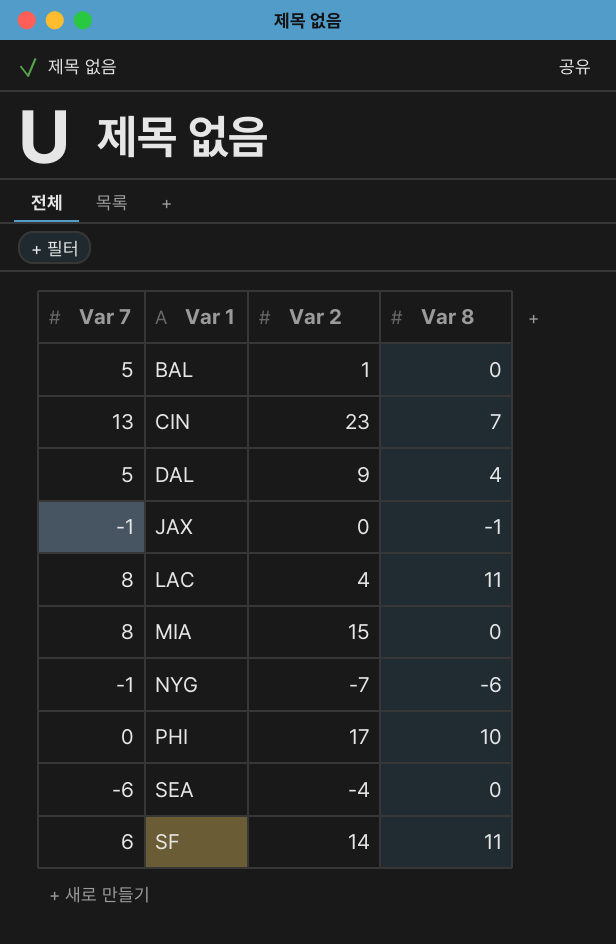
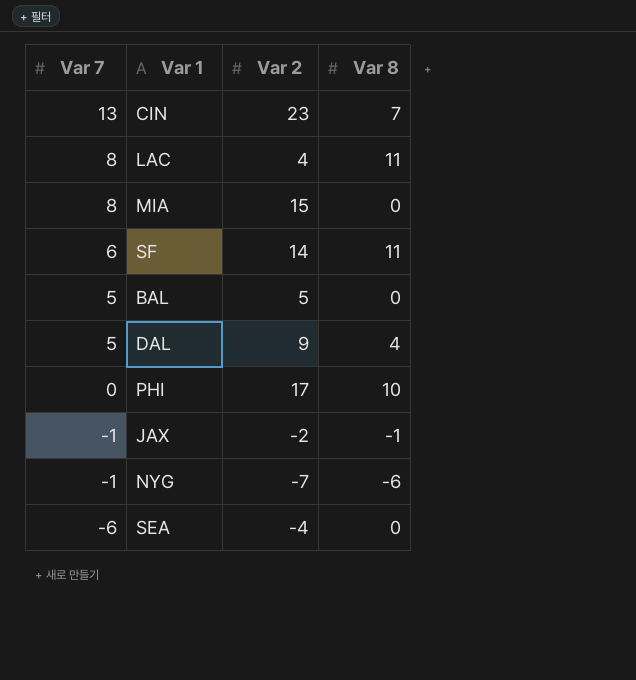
row order: Var 1 ascending -> Var 7 descending
BAL | Var 2: 1 -> 5
JAX | Var 2: 0 -> -2

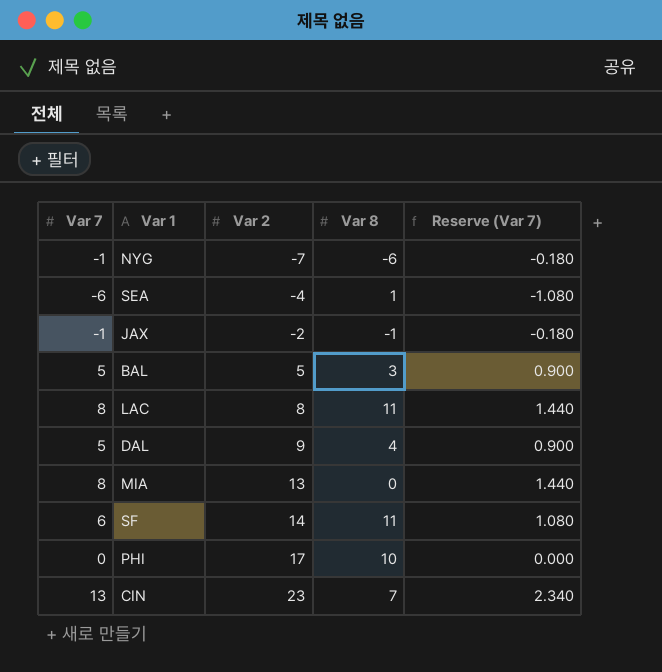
row order: Var 7 descending -> Var 2 ascending
column Reserve (Var 7) | formula: none -> [Var 7] * 0.18
SEA | Var 8: 0 -> 1
BAL | Var 8: 0 -> 3
LAC | Var 2: 4 -> 8
MIA | Var 2: 15 -> 13

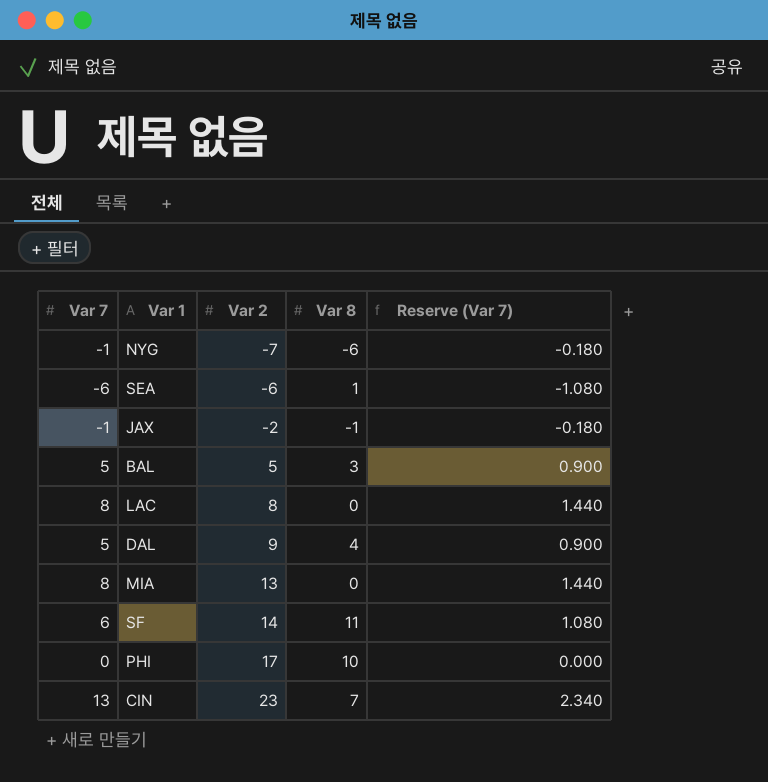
SEA | Var 2: -4 -> -6
LAC | Var 8: 11 -> 0

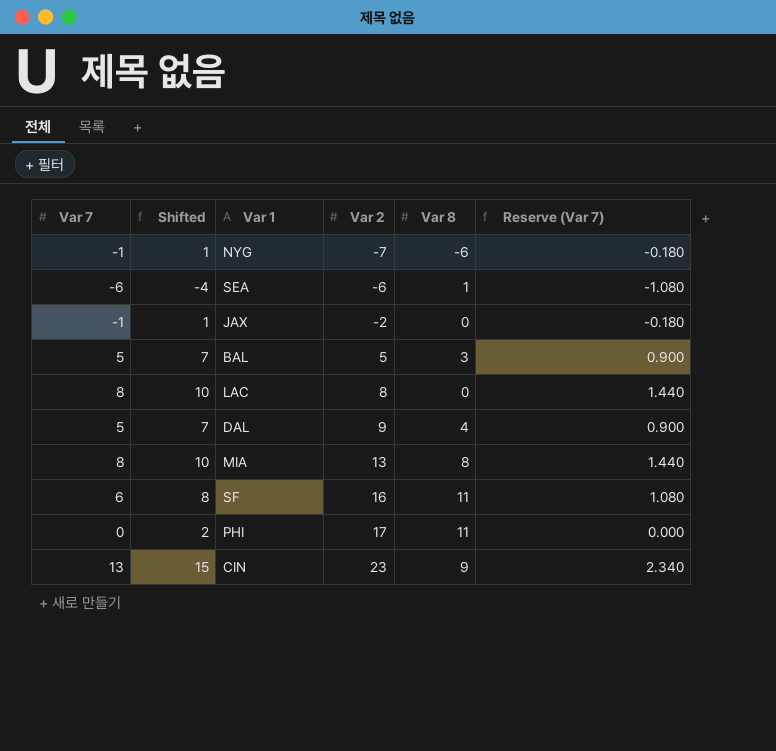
column Shifted | formula: none -> [Var 7] + 2
JAX | Var 8: -1 -> 0
MIA | Var 8: 0 -> 8
SF | Var 2: 14 -> 16
PHI | Var 8: 10 -> 11
CIN | Var 8: 7 -> 9

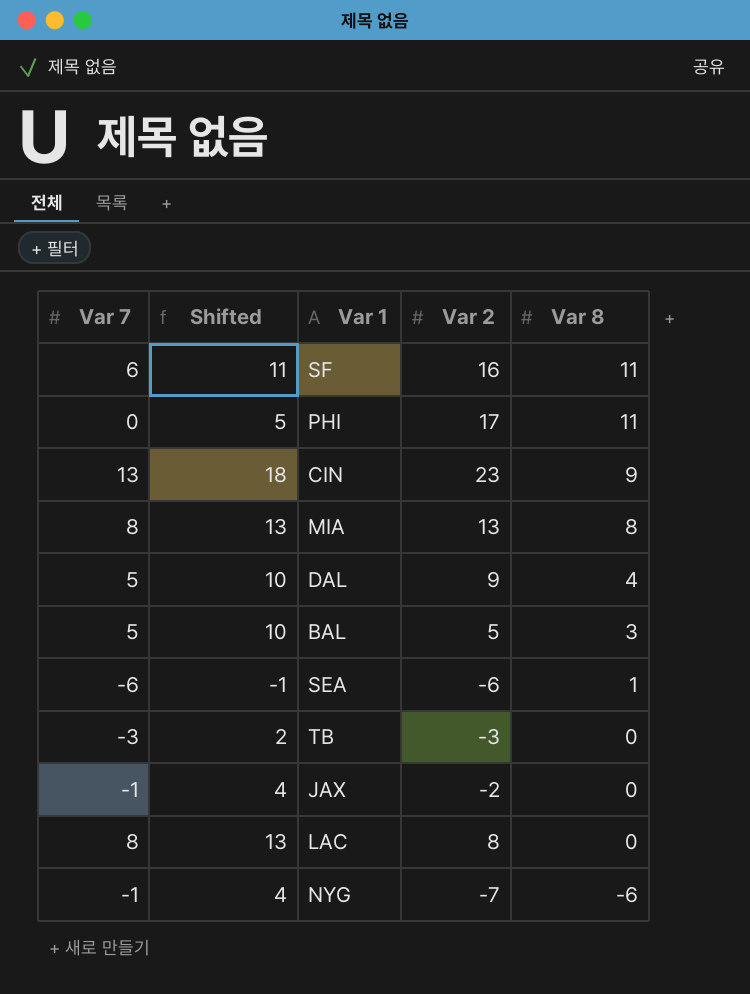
row order: Var 2 ascending -> Var 8 descending
column Reserve (Var 7) | formula: [Var 7] * 0.18 -> none
column Shifted | formula: [Var 7] + 2 -> [Var 7] + 5
row TB: none -> -3 | 2 | -3 | 0

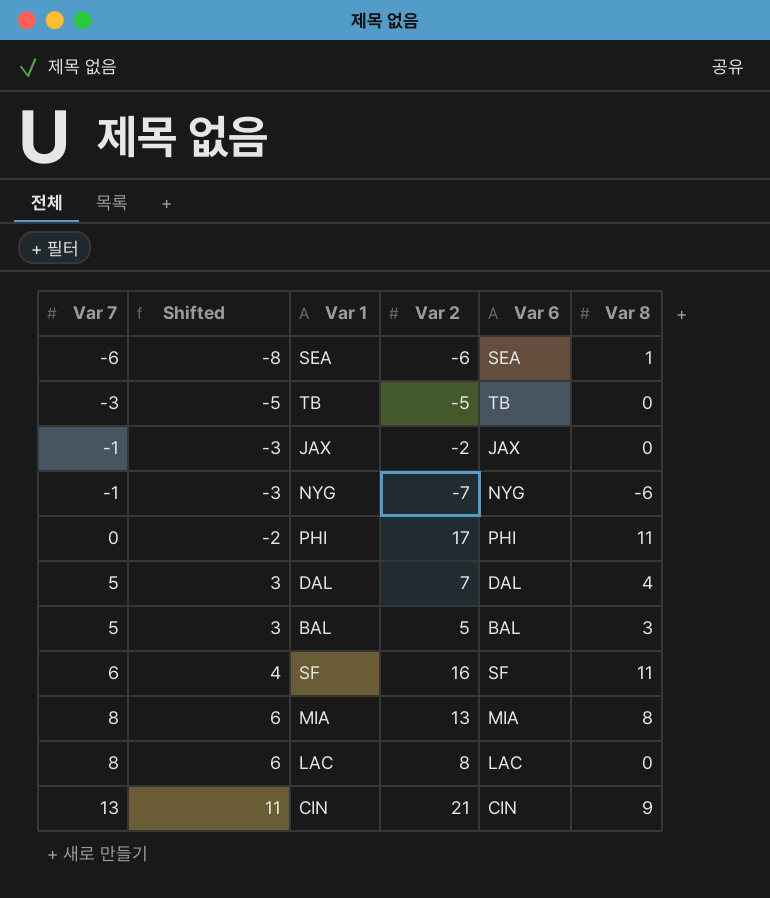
row order: Var 8 descending -> Var 7 ascending
column Shifted | formula: [Var 7] + 5 -> [Var 7] - 2
column Var 6 | position: none -> 5
TB | Var 2: -3 -> -5
DAL | Var 2: 9 -> 7
CIN | Var 2: 23 -> 21

